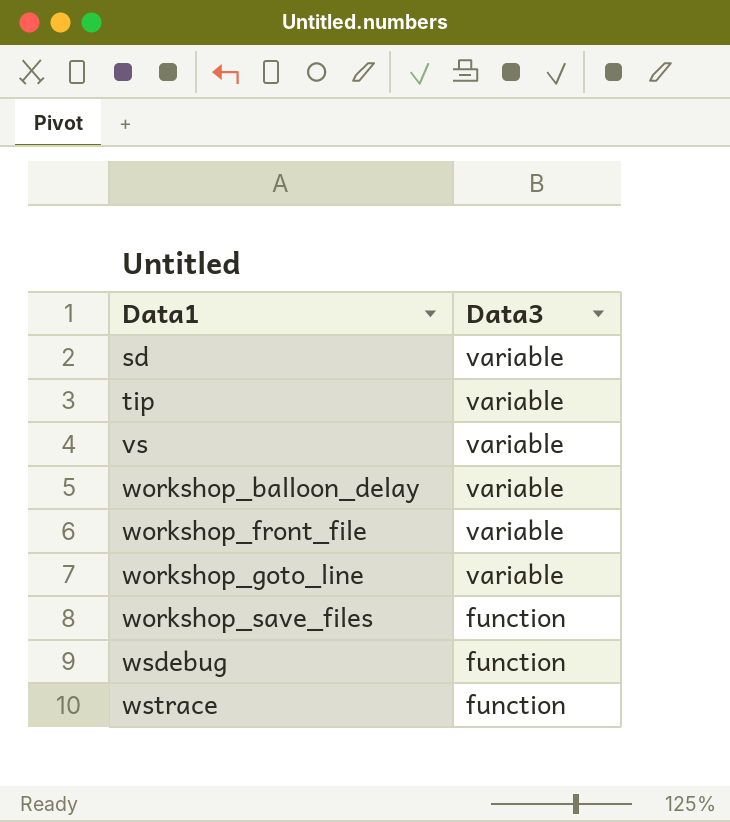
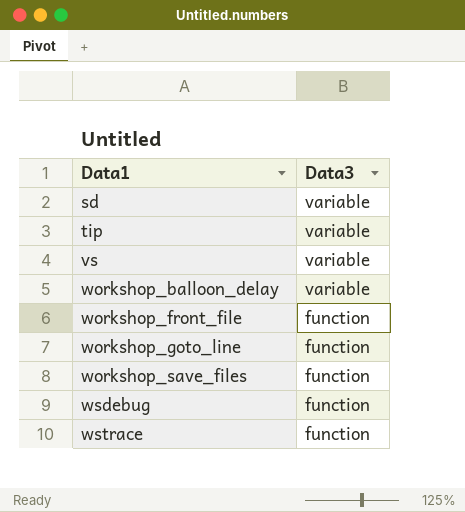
workshop_front_file | Data3: variable -> function
workshop_goto_line | Data3: variable -> function

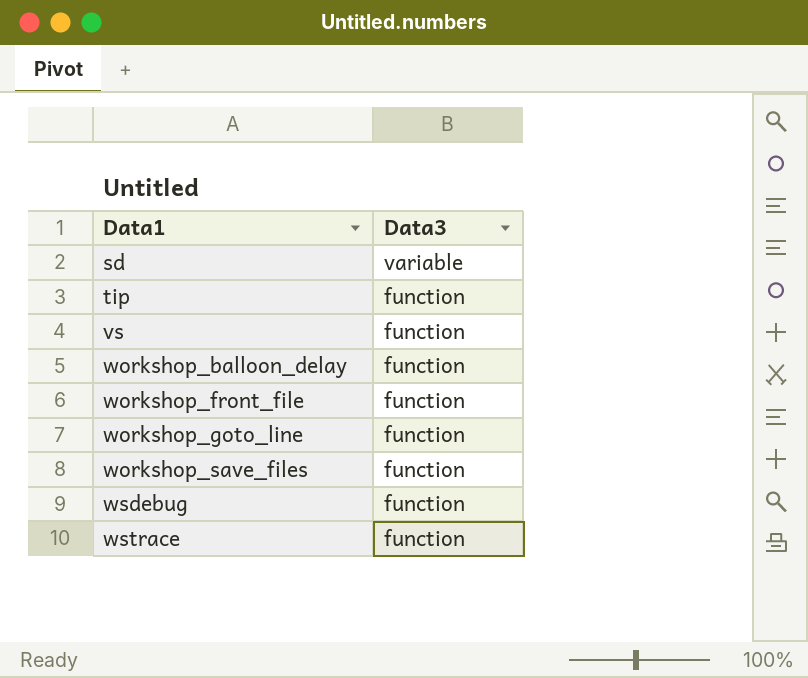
tip | Data3: variable -> function
vs | Data3: variable -> function
workshop_balloon_delay | Data3: variable -> function

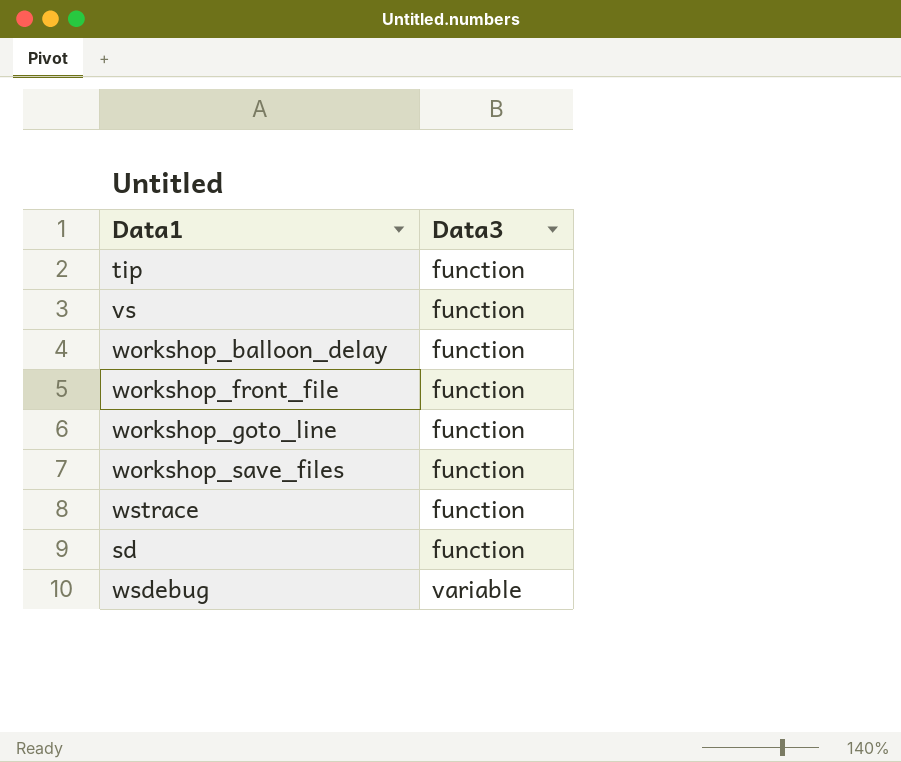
row order: Data1 ascending -> Data3 ascending
sd | Data3: variable -> function
wsdebug | Data3: function -> variable

